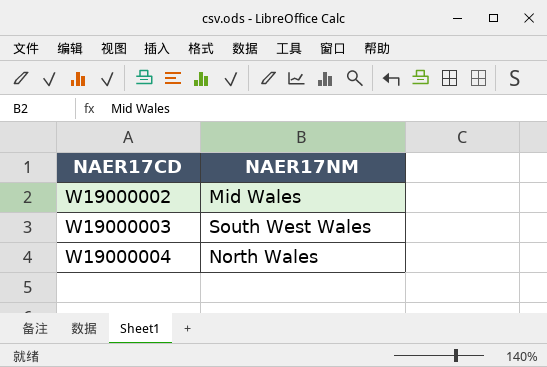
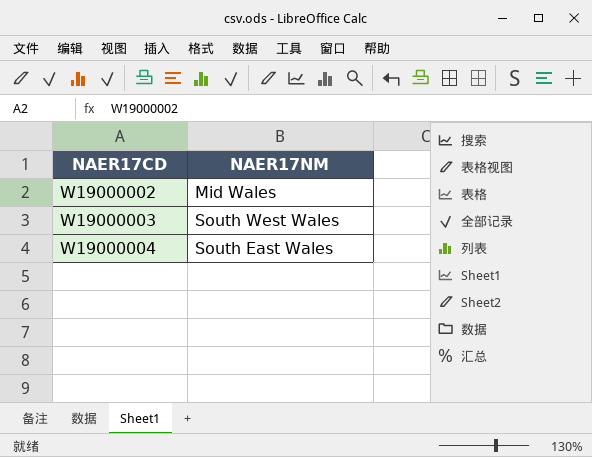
W19000004 | NAER17NM: North Wales -> South East Wales

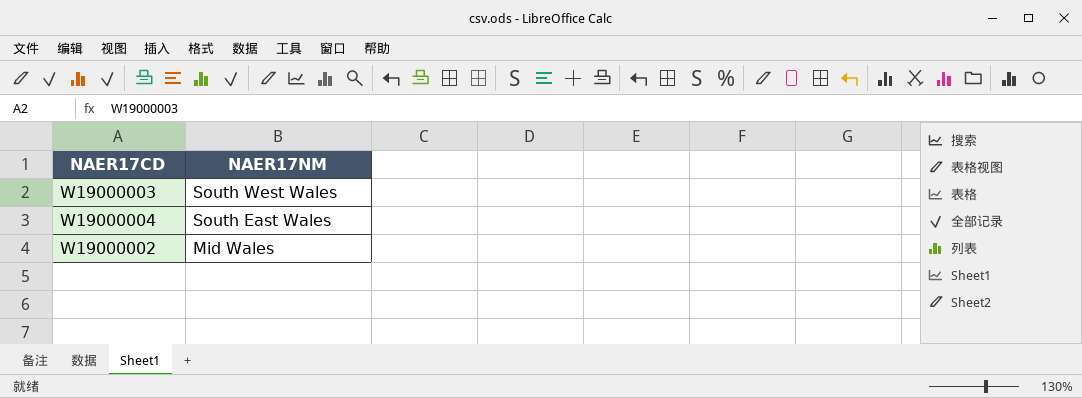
row order: NAER17CD ascending -> NAER17NM descending

